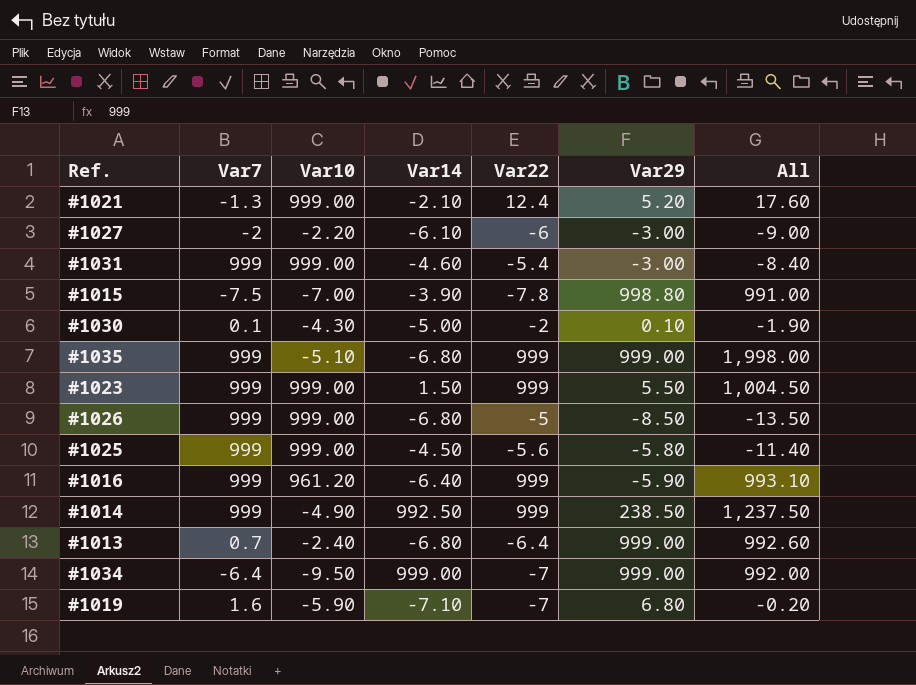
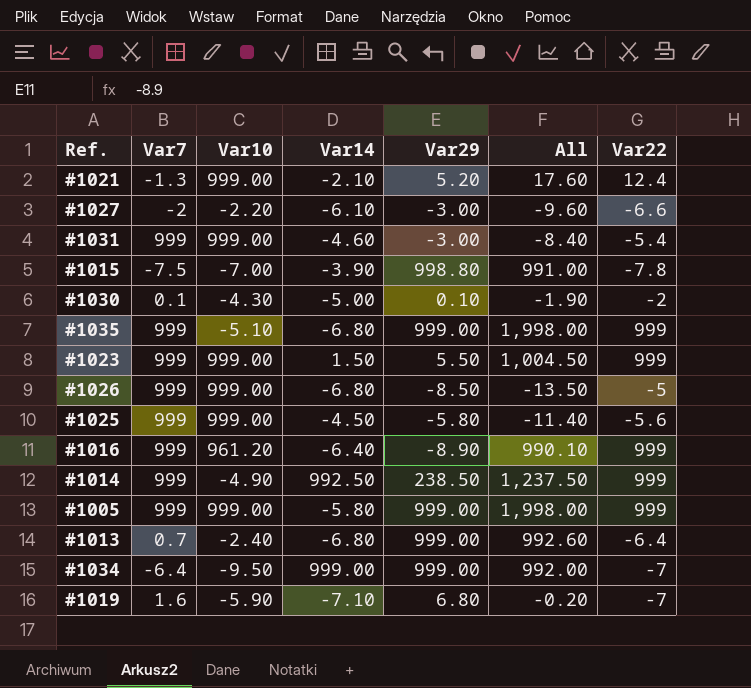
column Var22 | position: 5 -> 7
#1027 | All: -9.00 -> -9.60
#1027 | Var22: -6 -> -6.6
#1016 | Var29: -5.90 -> -8.90
#1016 | All: 993.10 -> 990.10
row #1005: none -> 999 | 999.00 | -5.80 | 999.00 | 1,998.00 | 999

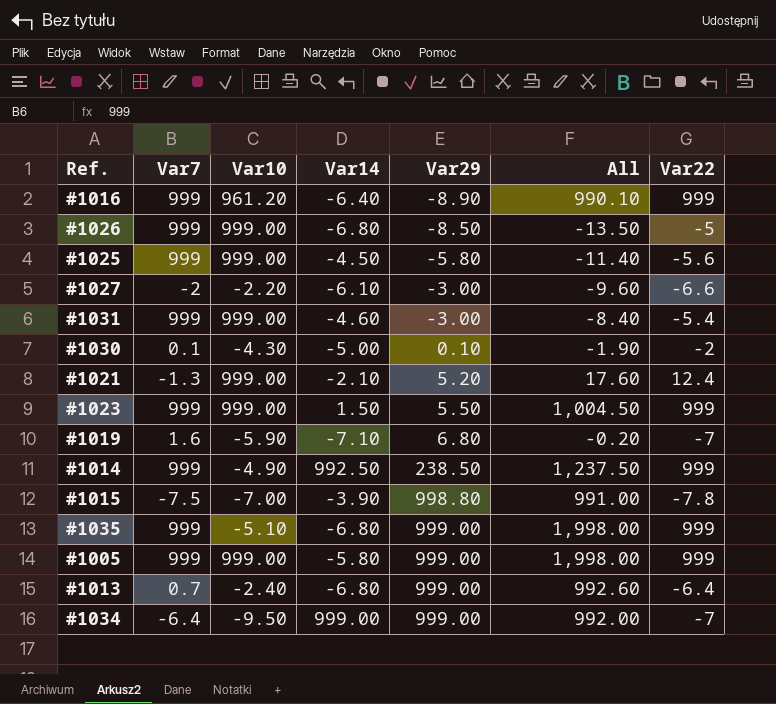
row order: none -> Var29 ascending

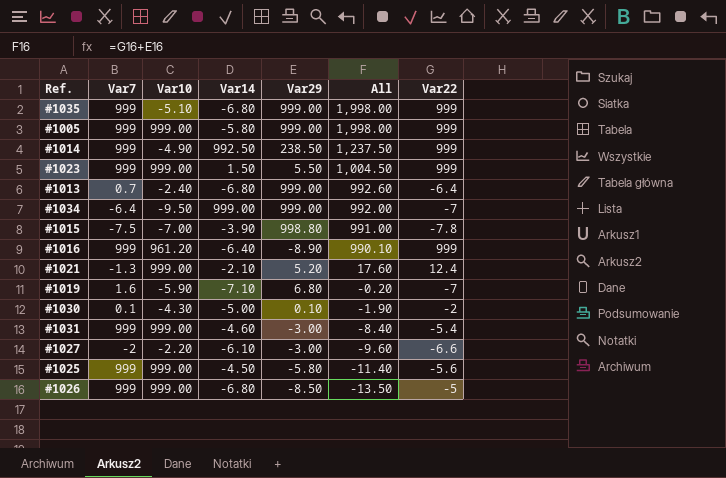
row order: Var29 ascending -> All descending

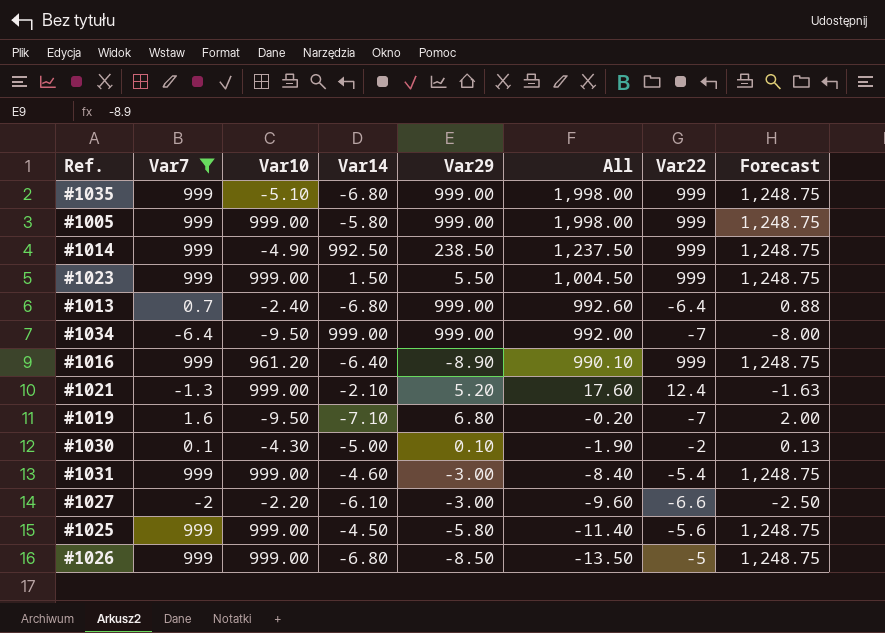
filter: none -> Var7 != -7.5
column Forecast | formula: none -> [Var7] * 1.25
#1019 | Var10: -5.90 -> -9.50

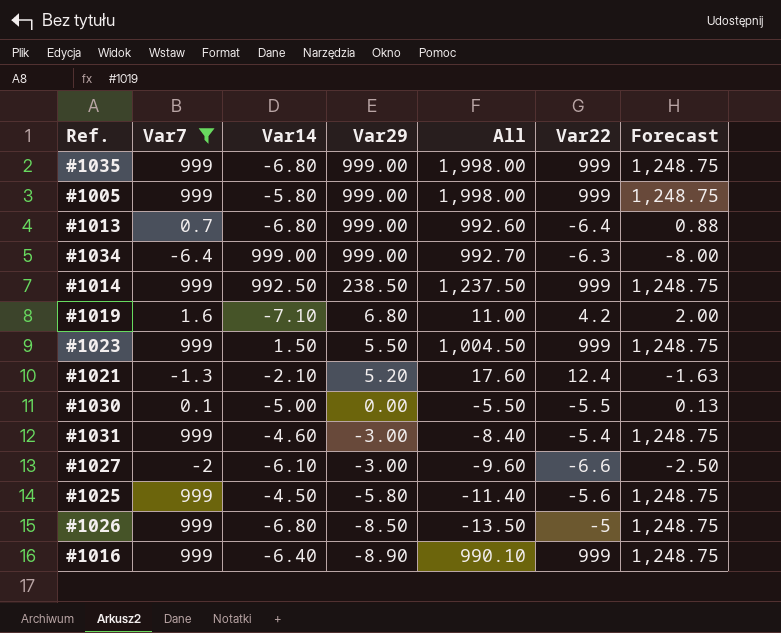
row order: All descending -> Var29 descending
column Var10 | position: 3 -> none
#1034 | All: 992.00 -> 992.70
#1034 | Var22: -7 -> -6.3
#1019 | All: -0.20 -> 11.00
#1019 | Var22: -7 -> 4.2
#1030 | Var29: 0.10 -> 0.00
#1030 | All: -1.90 -> -5.50
#1030 | Var22: -2 -> -5.5

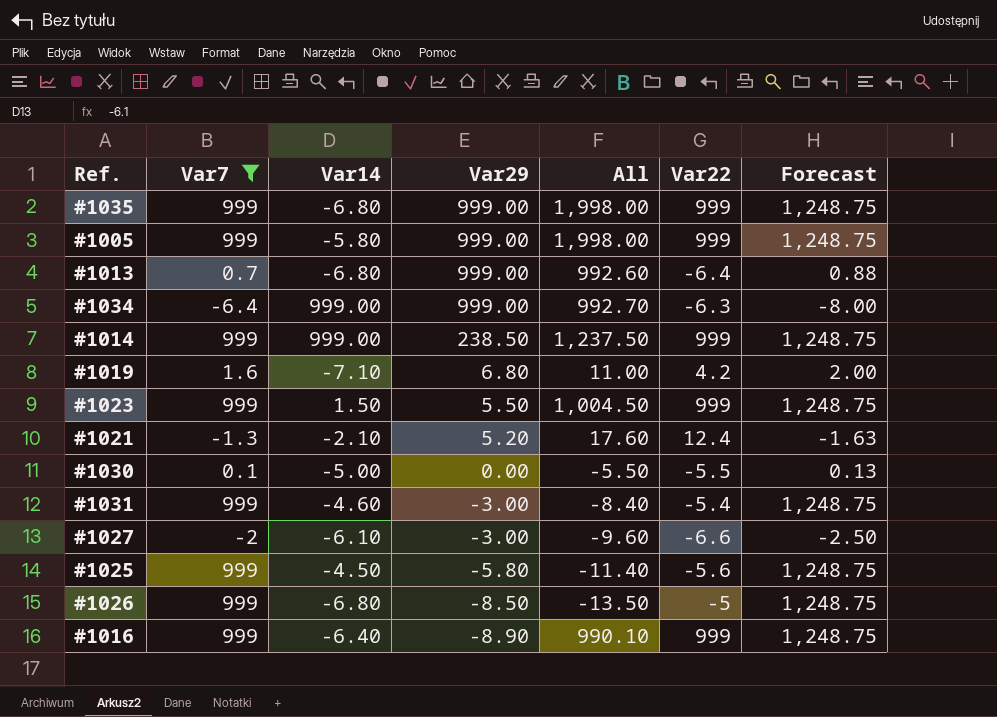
#1014 | Var14: 992.50 -> 999.00

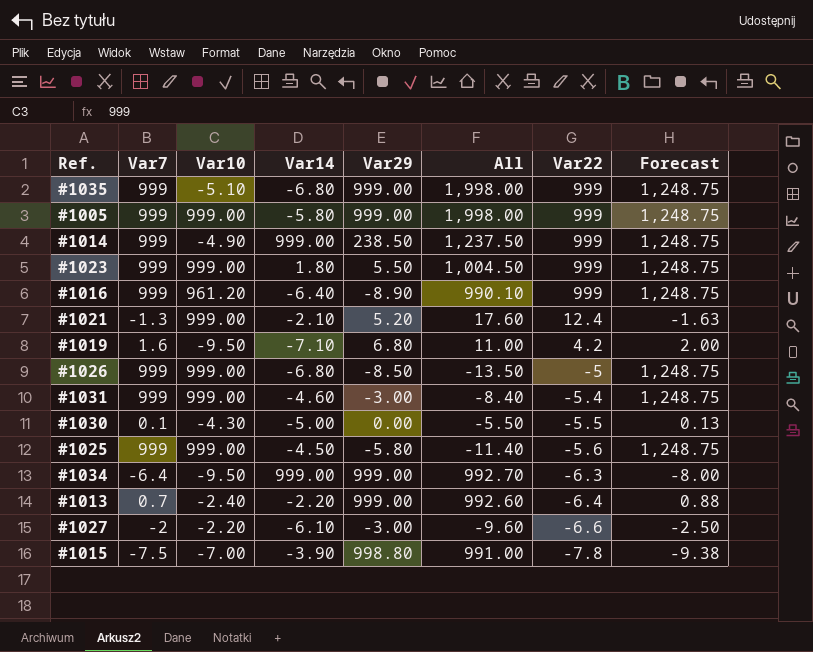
filter: Var7 != -7.5 -> none
row order: Var29 descending -> Var22 descending
column Var10 | position: none -> 3
#1023 | Var14: 1.50 -> 1.80
#1013 | Var14: -6.80 -> -2.20

